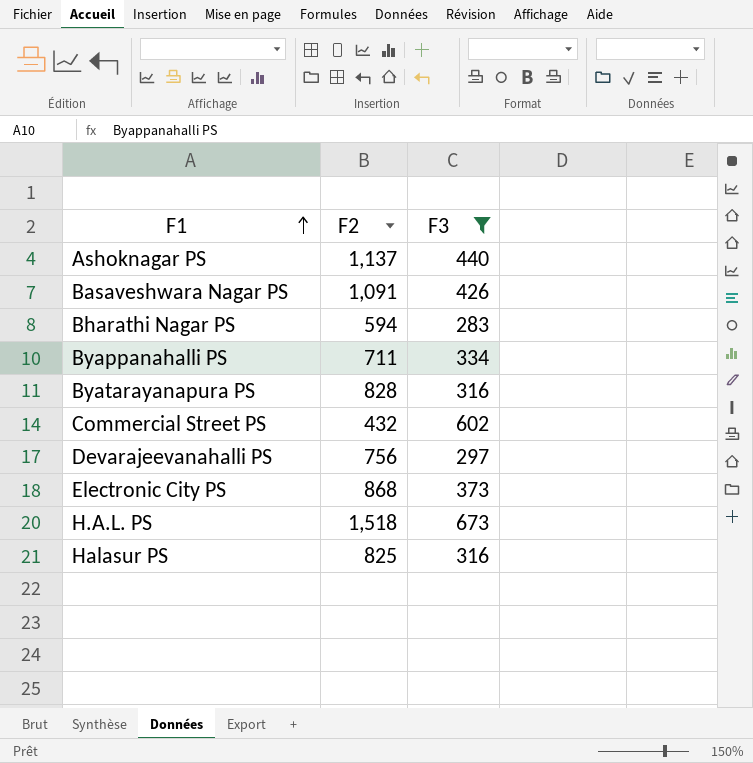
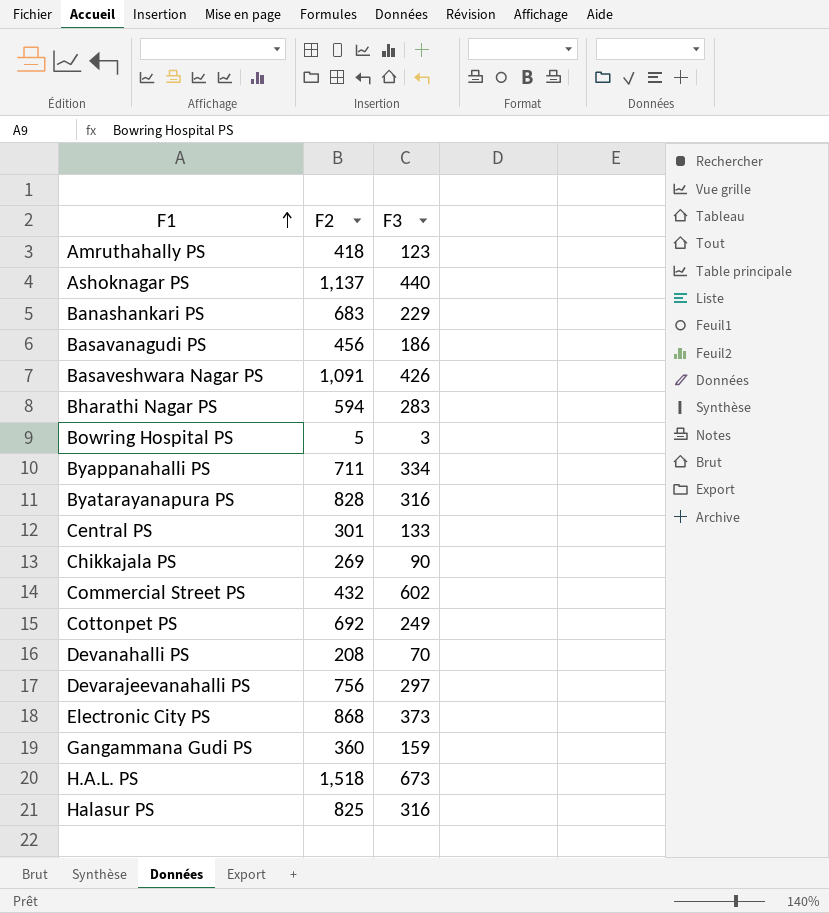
filter: F3 >= 283 -> none

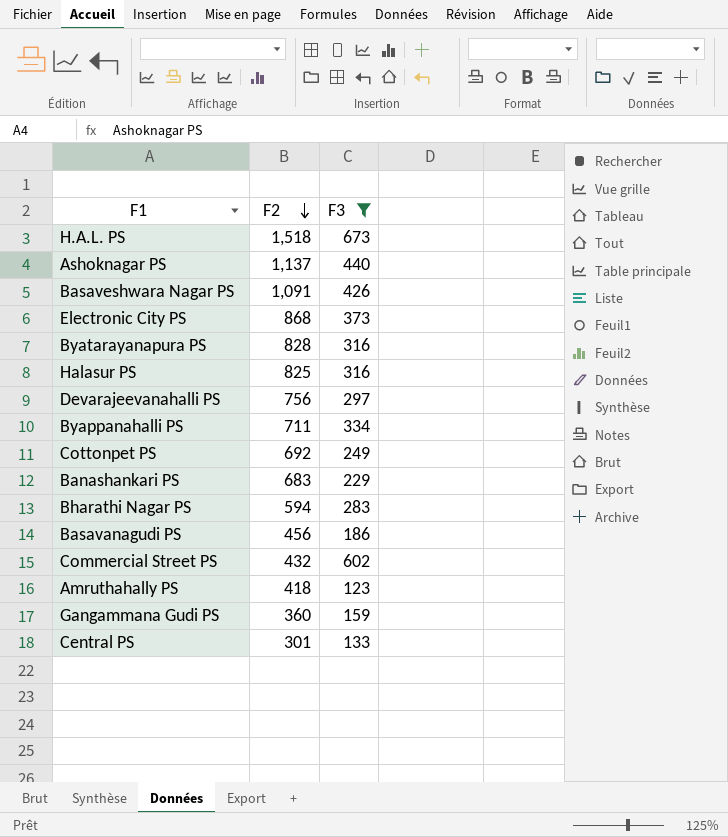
filter: none -> F3 >= 123
row order: F1 ascending -> F2 descending

